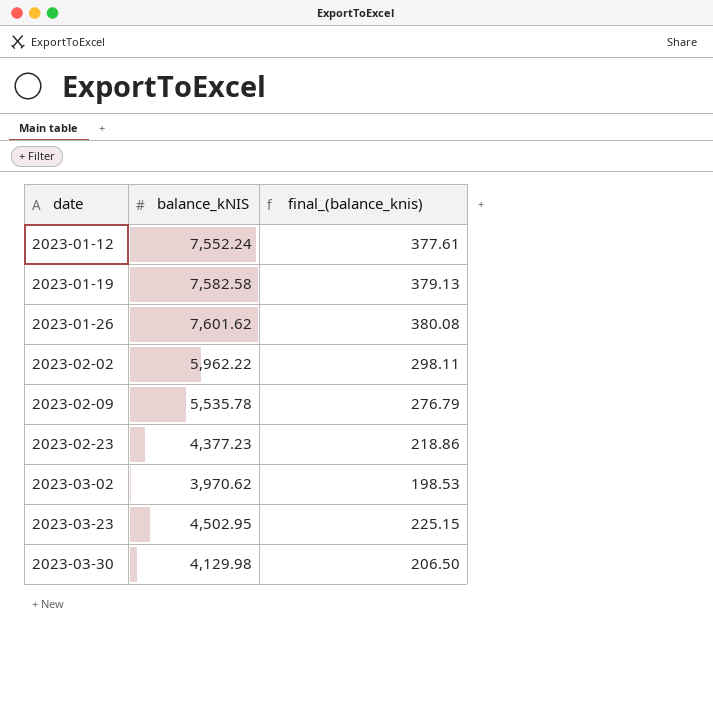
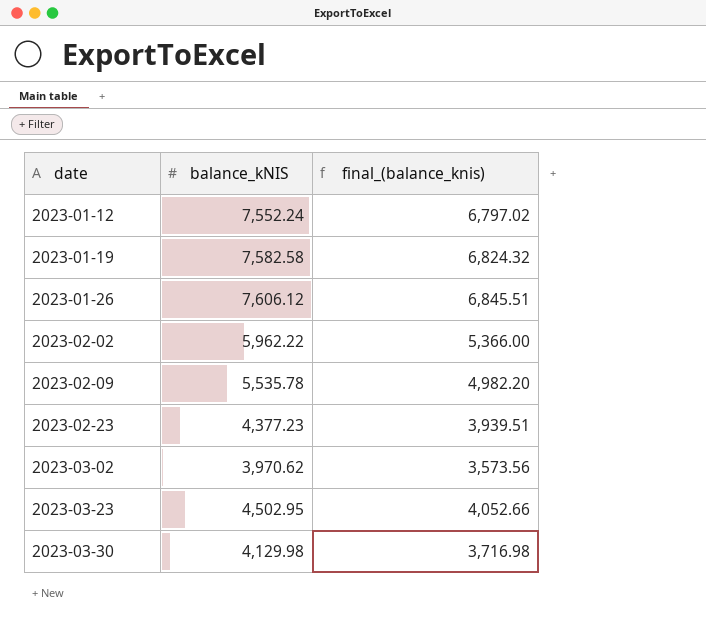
column final_(balance_knis) | formula: [balance_kNIS] * 0.05 -> [balance_kNIS] * 0.9
2023-01-26 | balance_kNIS: 7,601.62 -> 7,606.12

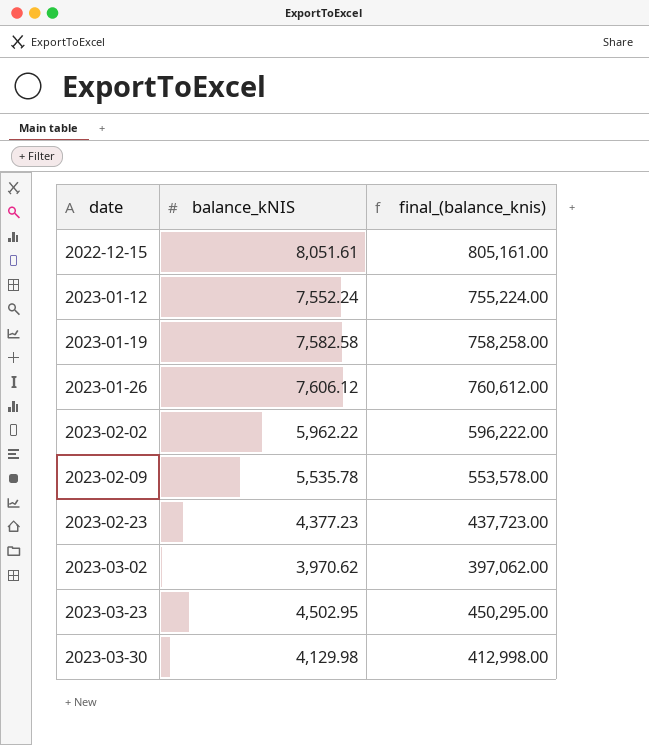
column final_(balance_knis) | formula: [balance_kNIS] * 0.9 -> [balance_kNIS] * 100
row 2022-12-15: none -> 8,051.61 | 805,161.00

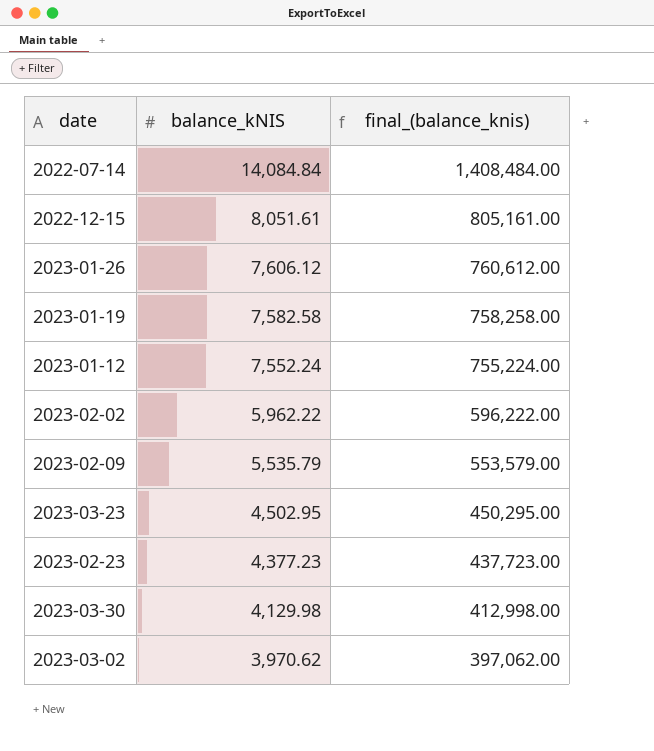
row order: date ascending -> balance_kNIS descending
row 2022-07-14: none -> 14,084.84 | 1,408,484.00
2023-02-09 | balance_kNIS: 5,535.78 -> 5,535.79
2023-02-09 | final_(balance_knis): 553,578.00 -> 553,579.00

